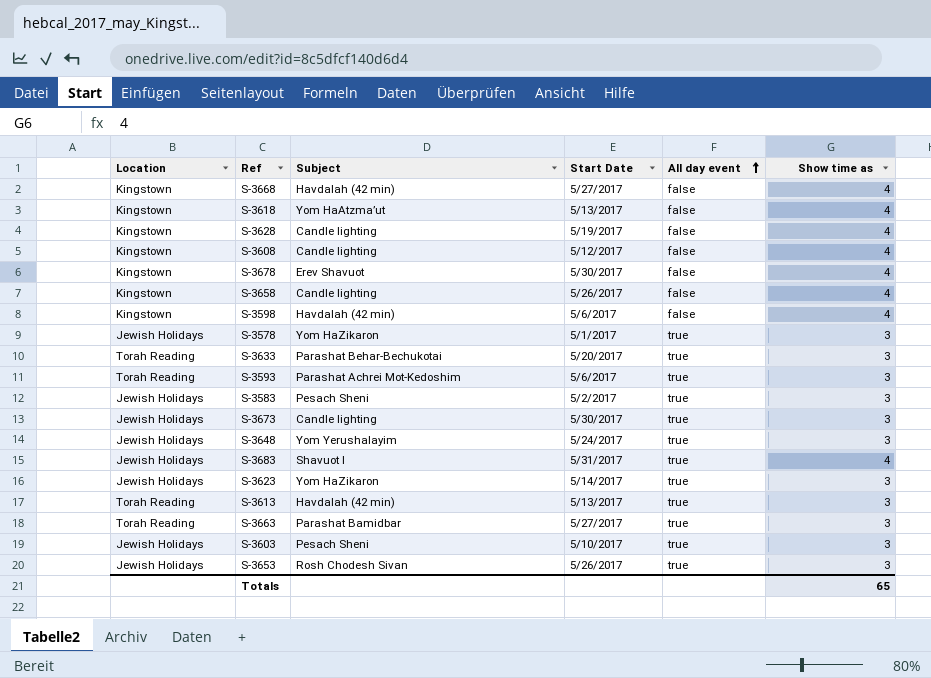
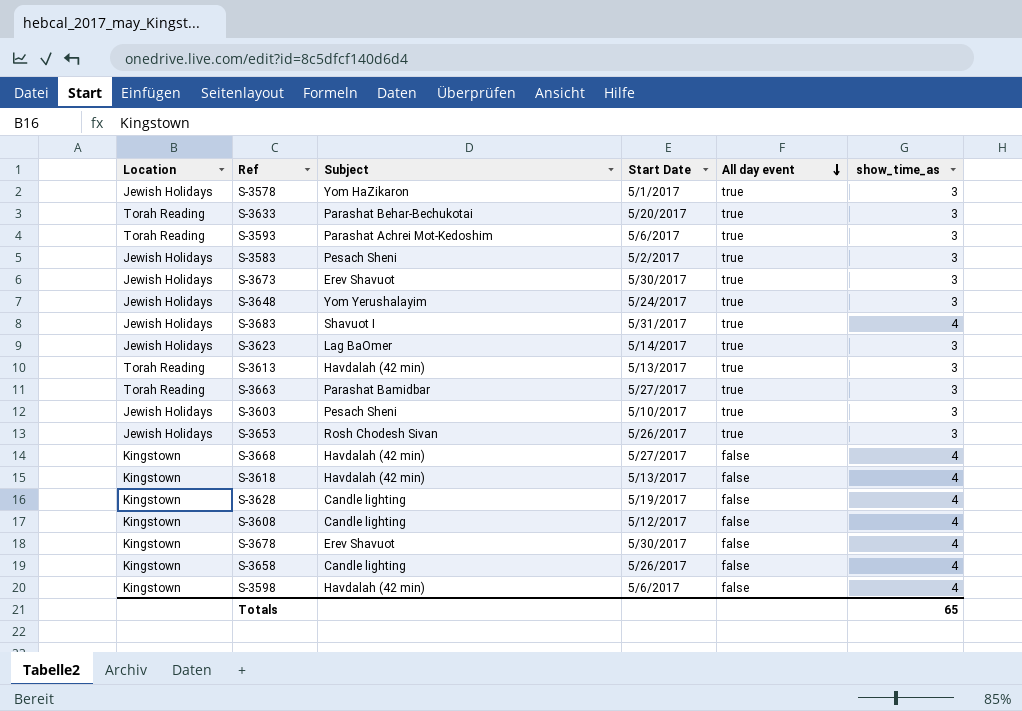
row order: All day event ascending -> All day event descending
column name: Show time as -> show_time_as
S-3673 | Subject: Candle lighting -> Erev Shavuot
S-3623 | Subject: Yom HaZikaron -> Lag BaOmer
S-3618 | Subject: Yom HaAtzma’ut -> Havdalah (42 min)

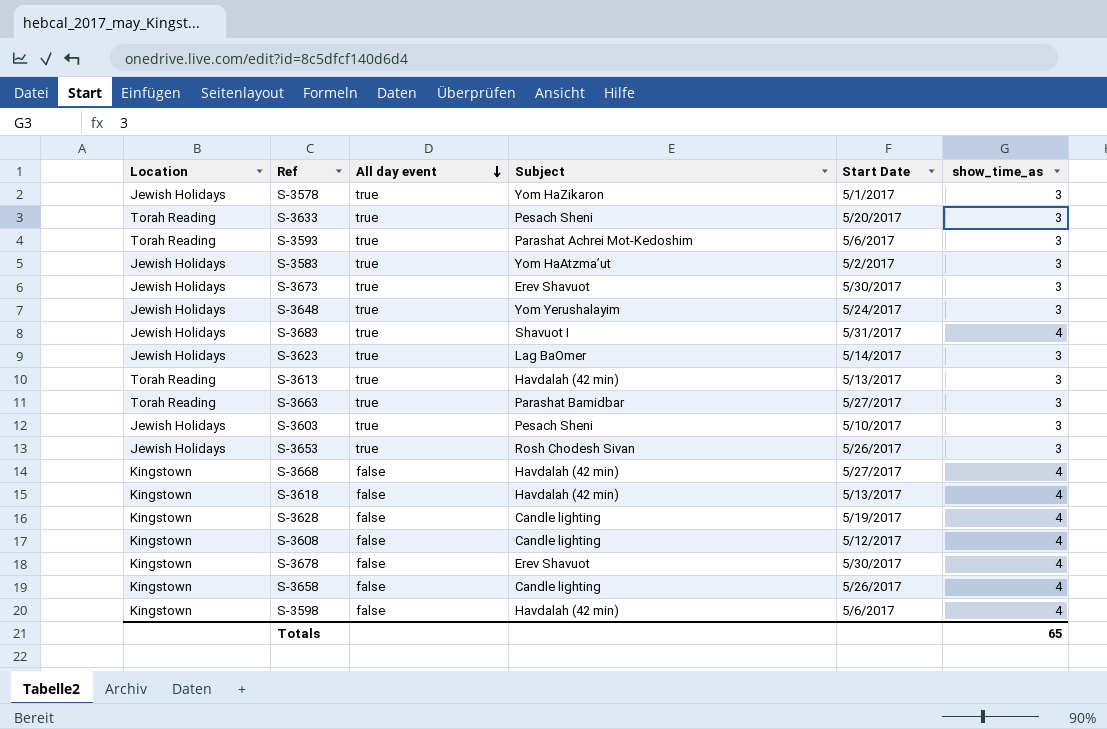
column All day event | position: 5 -> 3
S-3633 | Subject: Parashat Behar-Bechukotai -> Pesach Sheni
S-3583 | Subject: Pesach Sheni -> Yom HaAtzma’ut

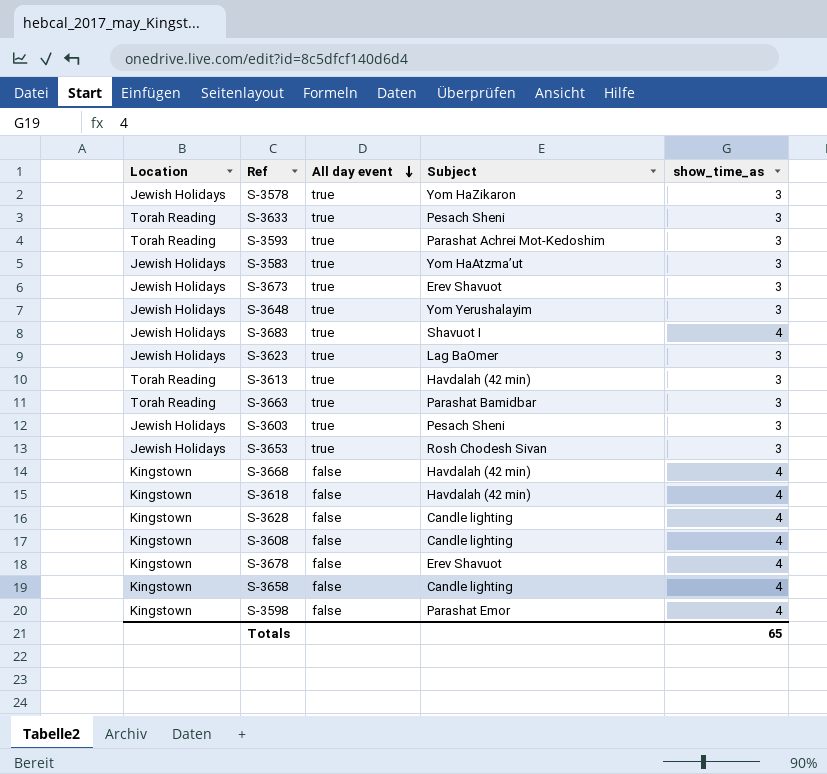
column Start Date | position: 5 -> none
S-3598 | Subject: Havdalah (42 min) -> Parashat Emor

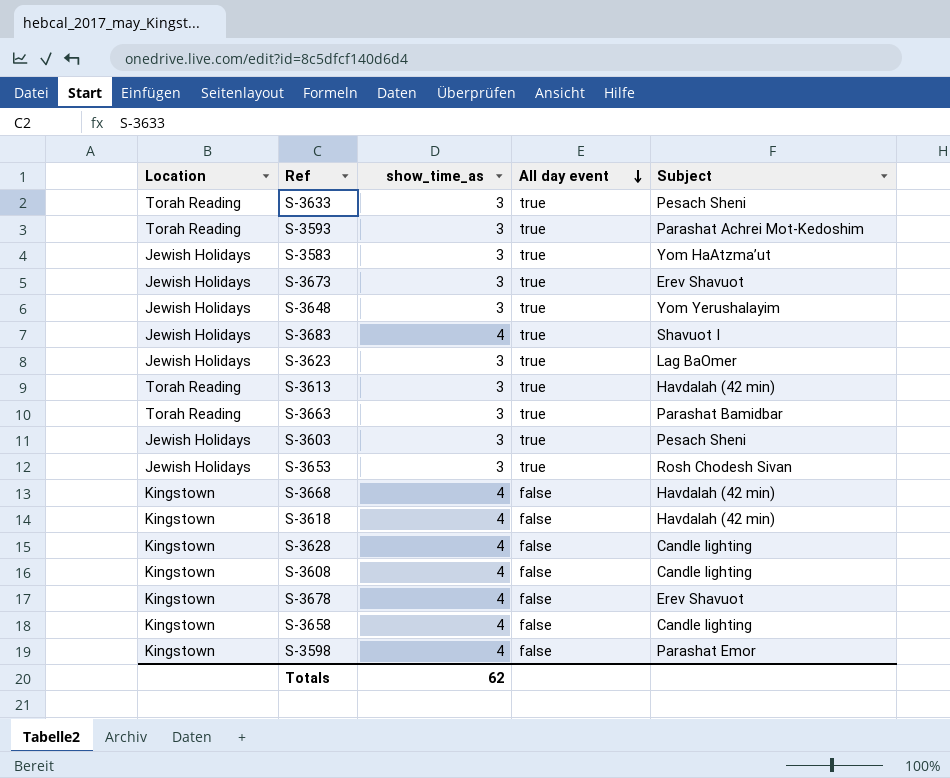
column show_time_as | position: 5 -> 3
row S-3578: Jewish Holidays | true | Yom HaZikaron | 3 -> none
Totals | show_time_as: 65 -> 62

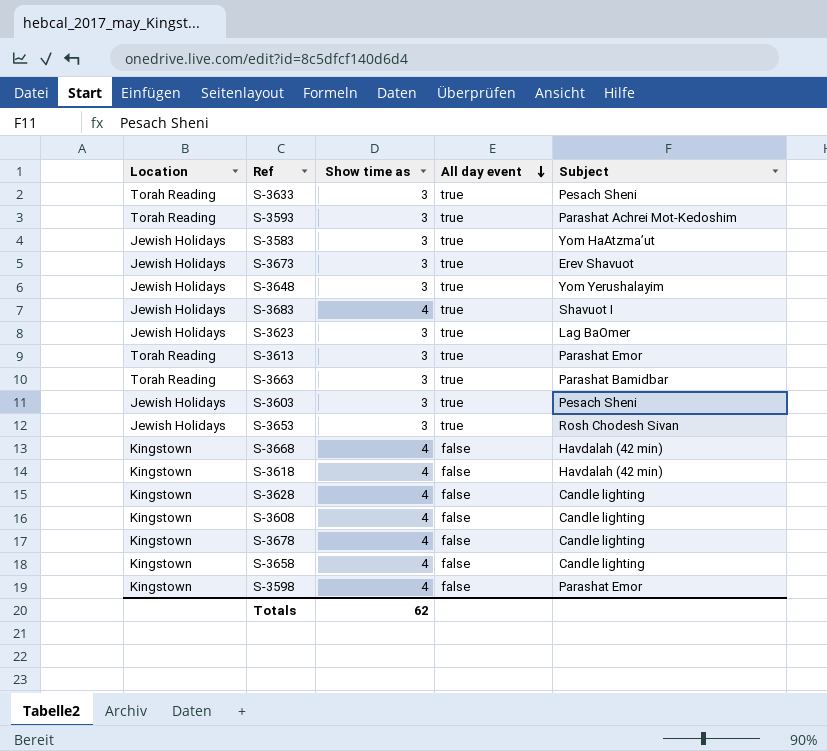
column name: show_time_as -> Show time as
S-3613 | Subject: Havdalah (42 min) -> Parashat Emor
S-3678 | Subject: Erev Shavuot -> Candle lighting

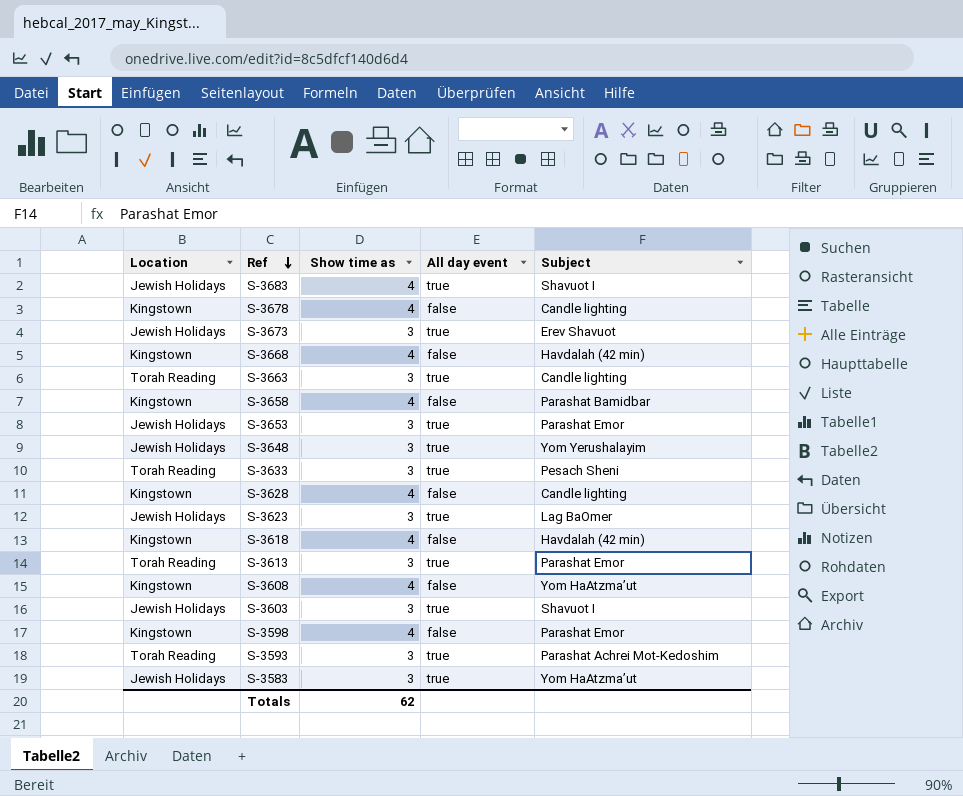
row order: All day event descending -> Ref descending
S-3663 | Subject: Parashat Bamidbar -> Candle lighting
S-3658 | Subject: Candle lighting -> Parashat Bamidbar
S-3653 | Subject: Rosh Chodesh Sivan -> Parashat Emor
S-3608 | Subject: Candle lighting -> Yom HaAtzma’ut
S-3603 | Subject: Pesach Sheni -> Shavuot I

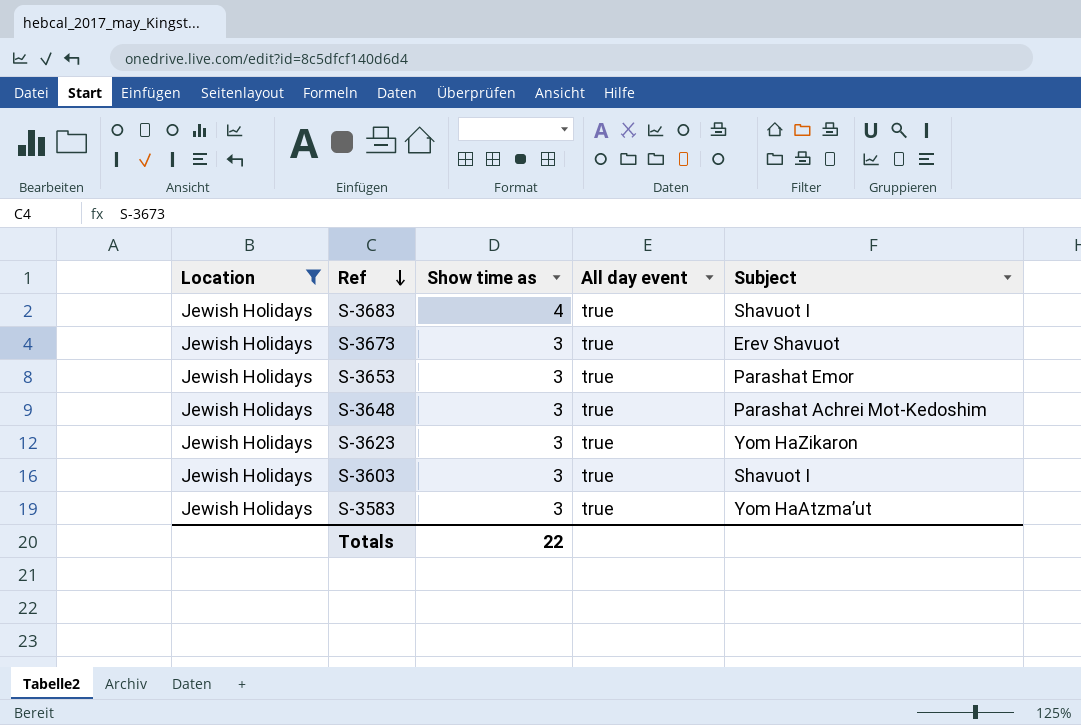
filter: none -> Location = Jewish Holidays
S-3648 | Subject: Yom Yerushalayim -> Parashat Achrei Mot-Kedoshim
S-3623 | Subject: Lag BaOmer -> Yom HaZikaron
Totals | Show time as: 62 -> 22

